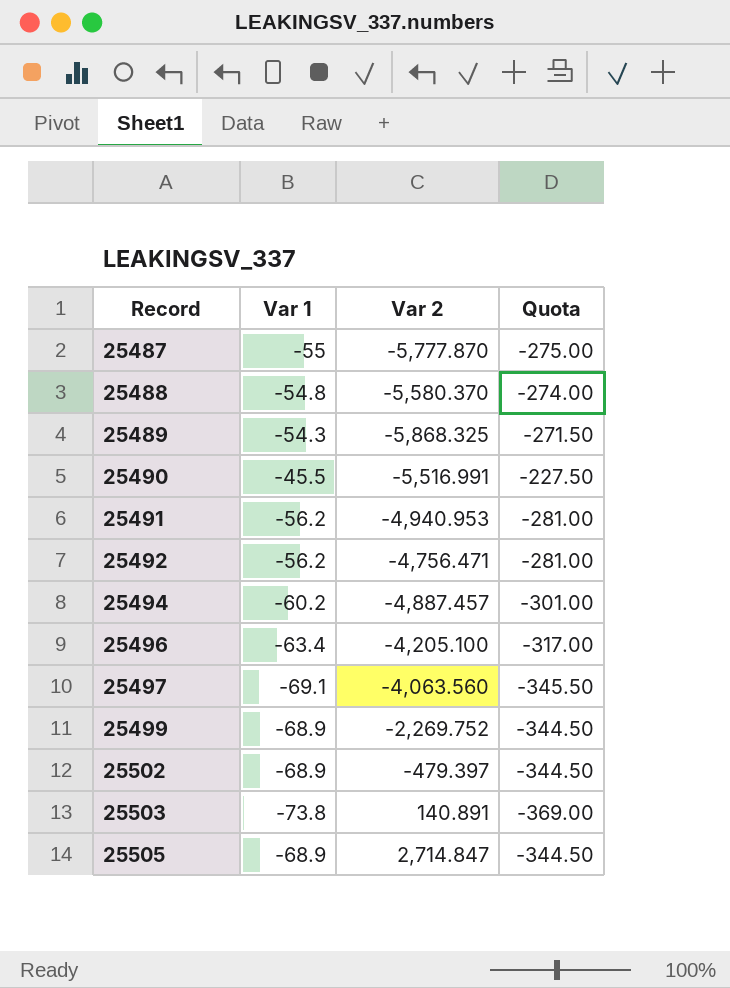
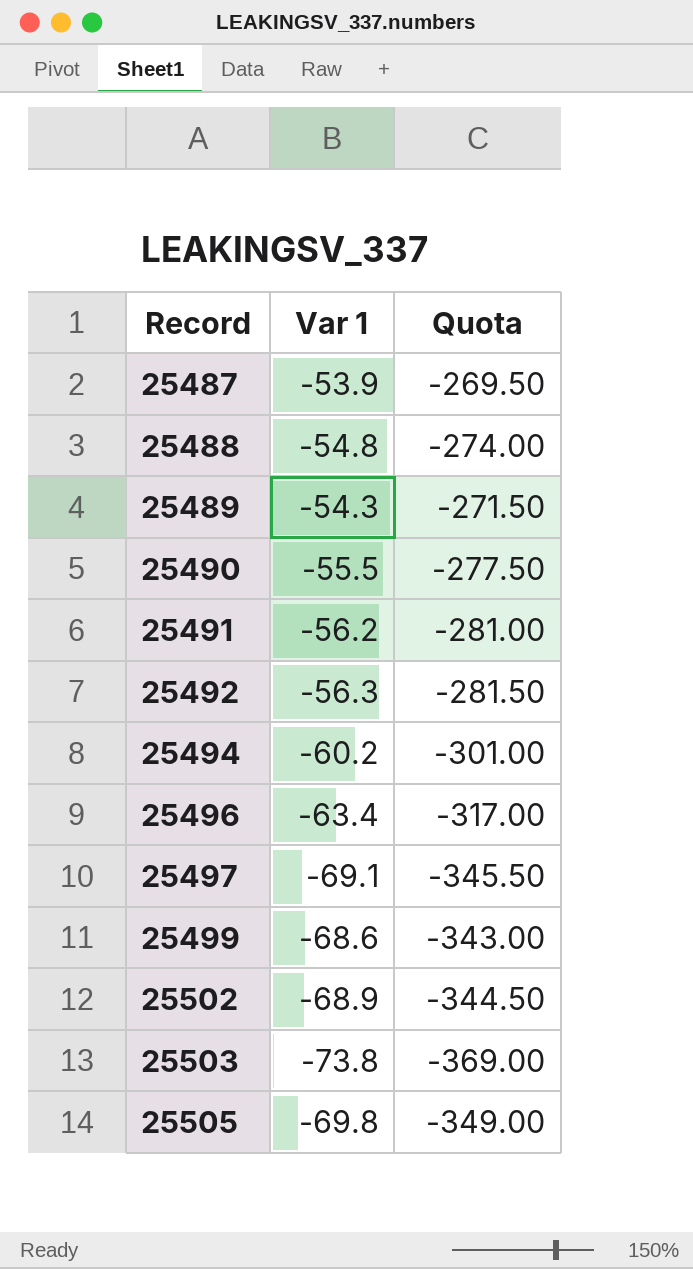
column Var 2 | position: 3 -> none
25487 | Var 1: -55 -> -53.9
25487 | Quota: -275.00 -> -269.50
25490 | Var 1: -45.5 -> -55.5
25490 | Quota: -227.50 -> -277.50
25492 | Var 1: -56.2 -> -56.3
25492 | Quota: -281.00 -> -281.50
25499 | Var 1: -68.9 -> -68.6
25499 | Quota: -344.50 -> -343.00
25505 | Var 1: -68.9 -> -69.8
25505 | Quota: -344.50 -> -349.00

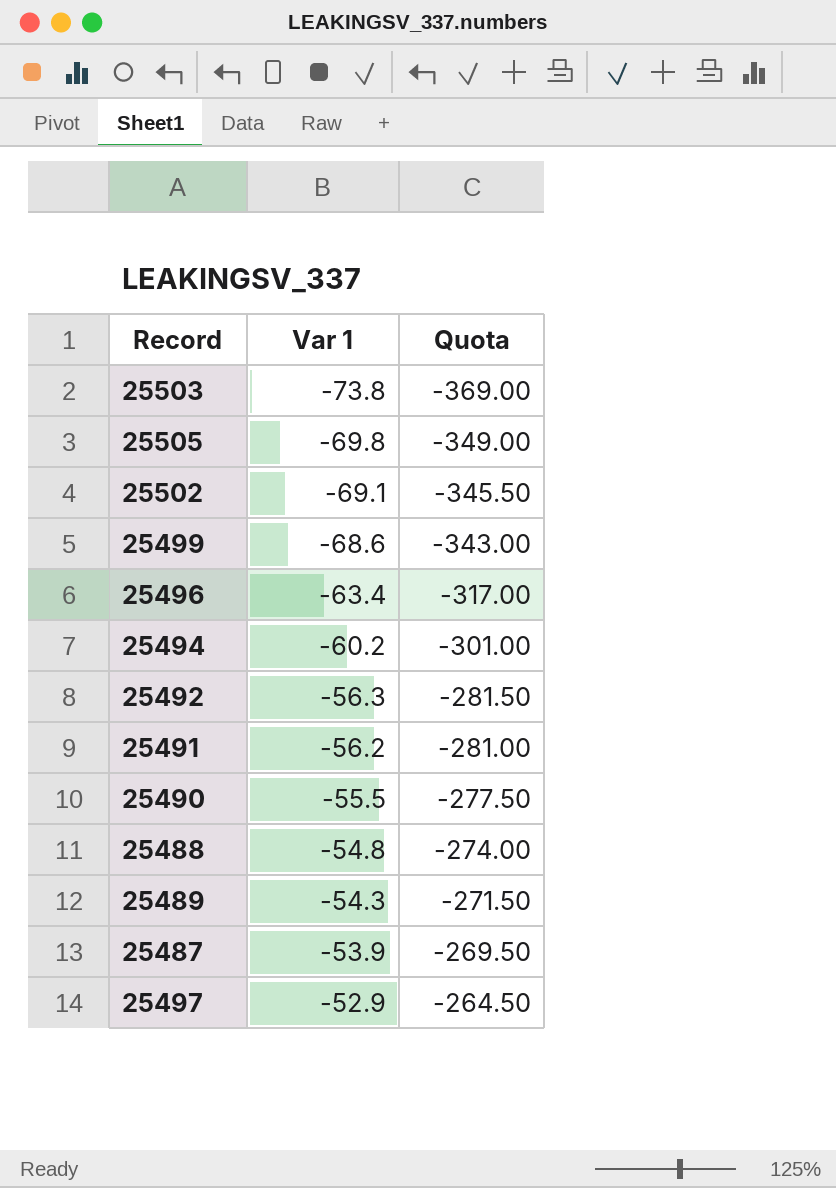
row order: Record ascending -> Var 1 ascending
25502 | Var 1: -68.9 -> -69.1
25502 | Quota: -344.50 -> -345.50
25497 | Var 1: -69.1 -> -52.9
25497 | Quota: -345.50 -> -264.50

